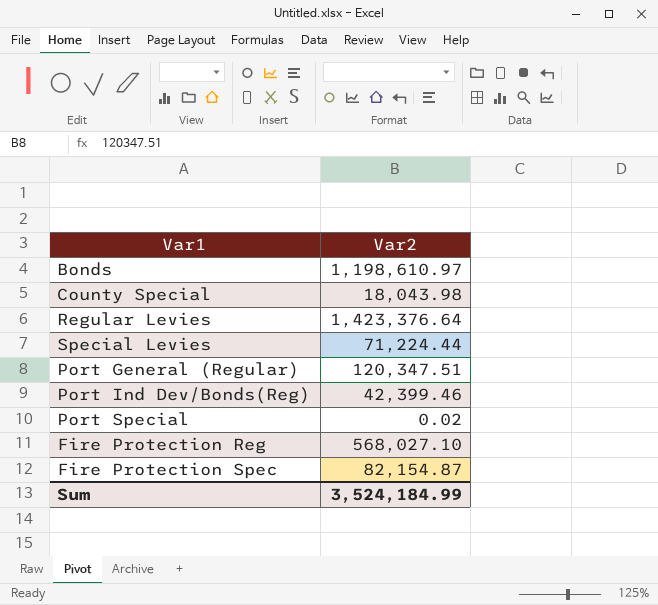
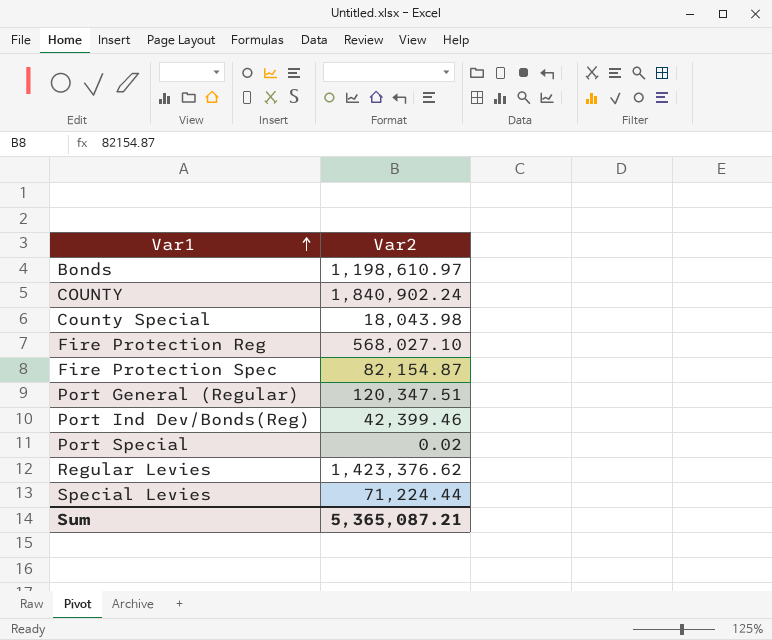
row order: none -> Var1 ascending
row COUNTY: none -> 1,840,902.24
Regular Levies | Var2: 1,423,376.64 -> 1,423,376.62
Sum | Var2: 3,524,184.99 -> 5,365,087.21

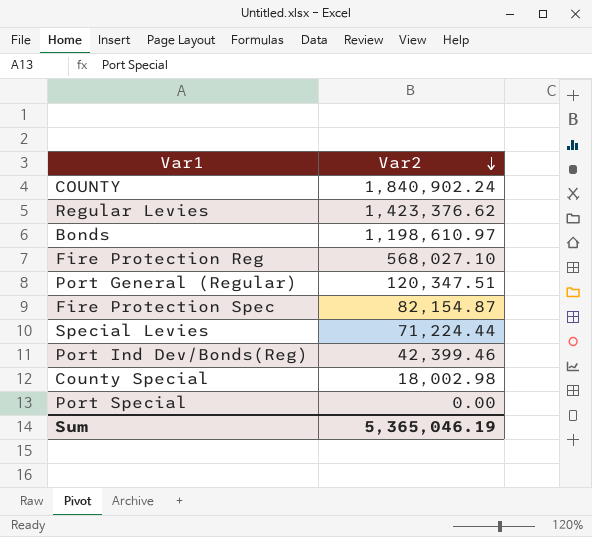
row order: Var1 ascending -> Var2 descending
County Special | Var2: 18,043.98 -> 18,002.98
Port Special | Var2: 0.02 -> 0.00
Sum | Var2: 5,365,087.21 -> 5,365,046.19

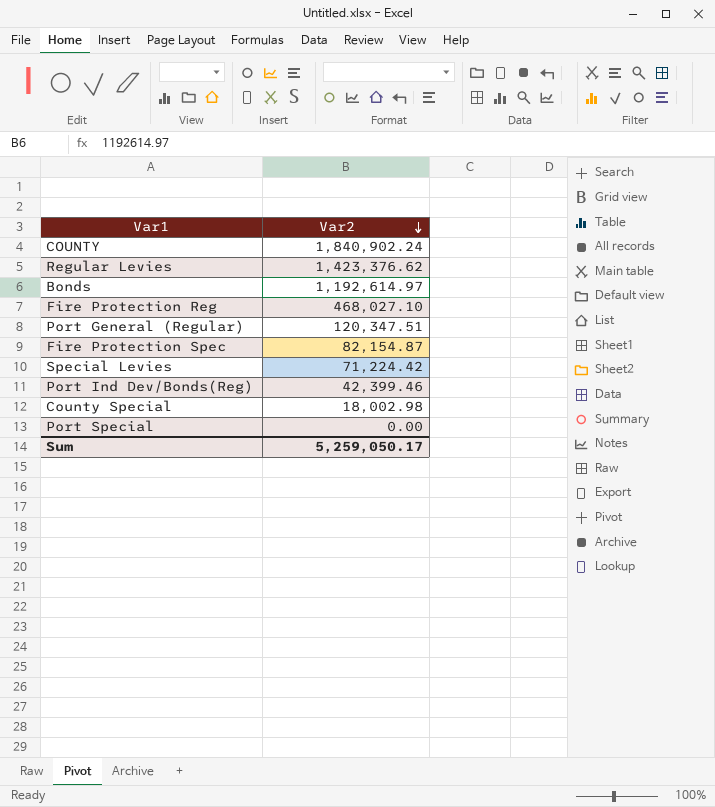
Bonds | Var2: 1,198,610.97 -> 1,192,614.97
Fire Protection Reg | Var2: 568,027.10 -> 468,027.10
Special Levies | Var2: 71,224.44 -> 71,224.42
Sum | Var2: 5,365,046.19 -> 5,259,050.17

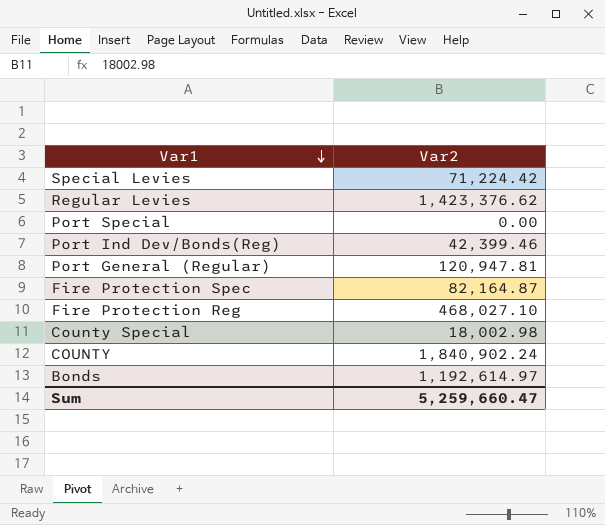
row order: Var2 descending -> Var1 descending
Port General (Regular) | Var2: 120,347.51 -> 120,947.81
Fire Protection Spec | Var2: 82,154.87 -> 82,164.87
Sum | Var2: 5,259,050.17 -> 5,259,660.47

